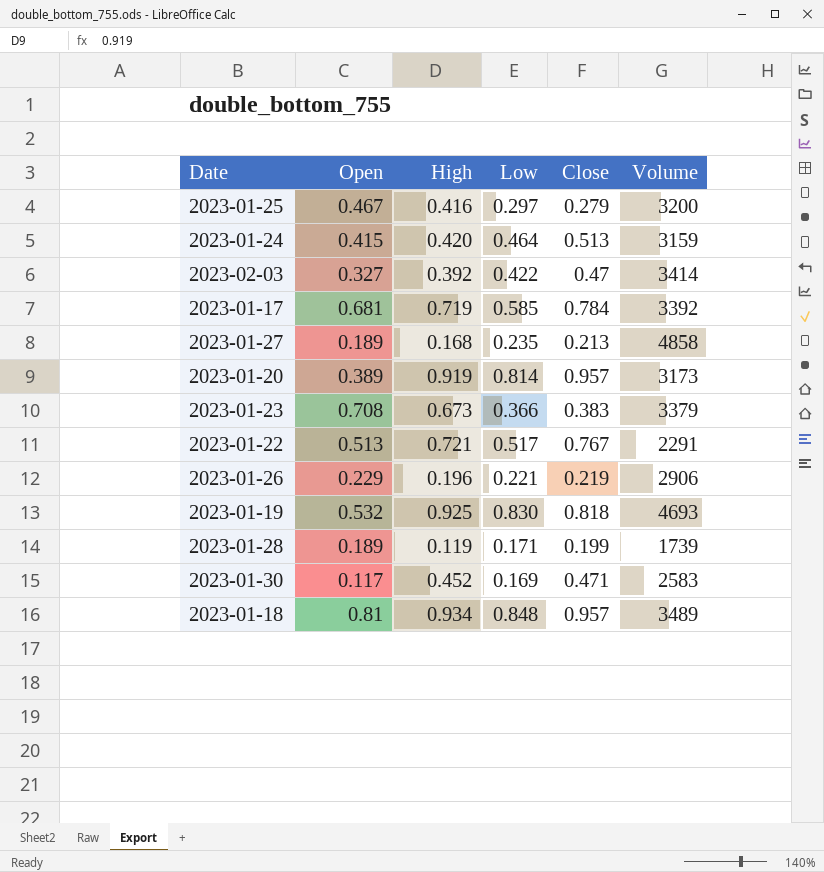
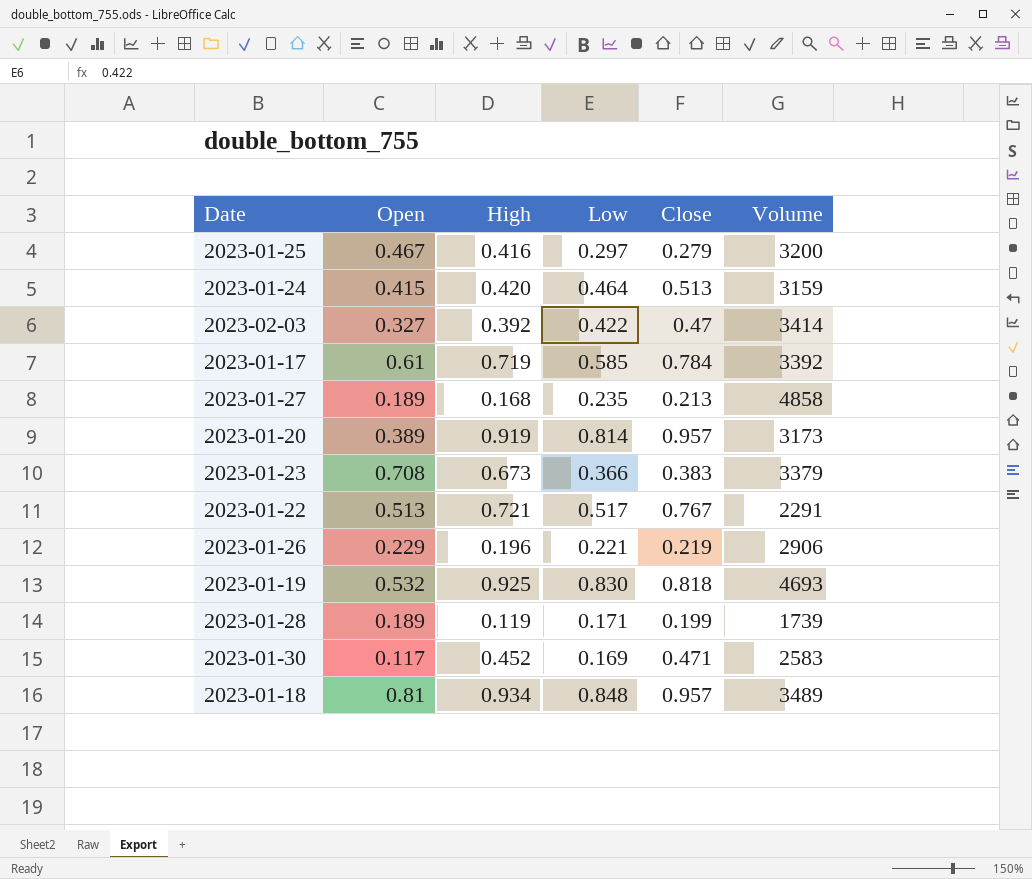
2023-01-17 | Open: 0.681 -> 0.61

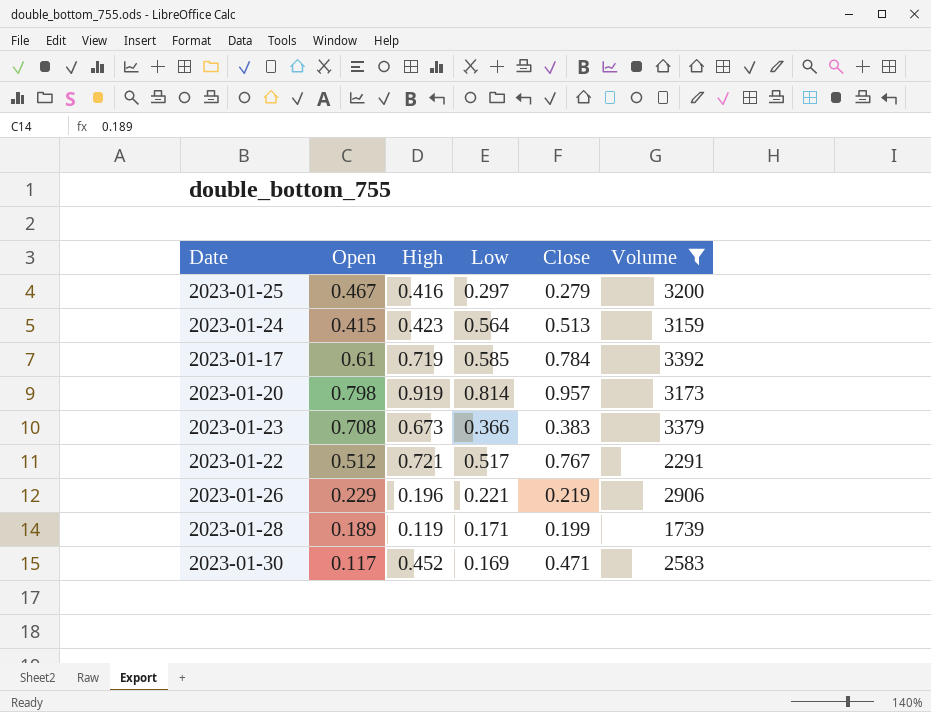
filter: none -> Volume <= 3392
2023-01-24 | High: 0.420 -> 0.423
2023-01-24 | Low: 0.464 -> 0.564
2023-01-20 | Open: 0.389 -> 0.798
2023-01-22 | Open: 0.513 -> 0.512

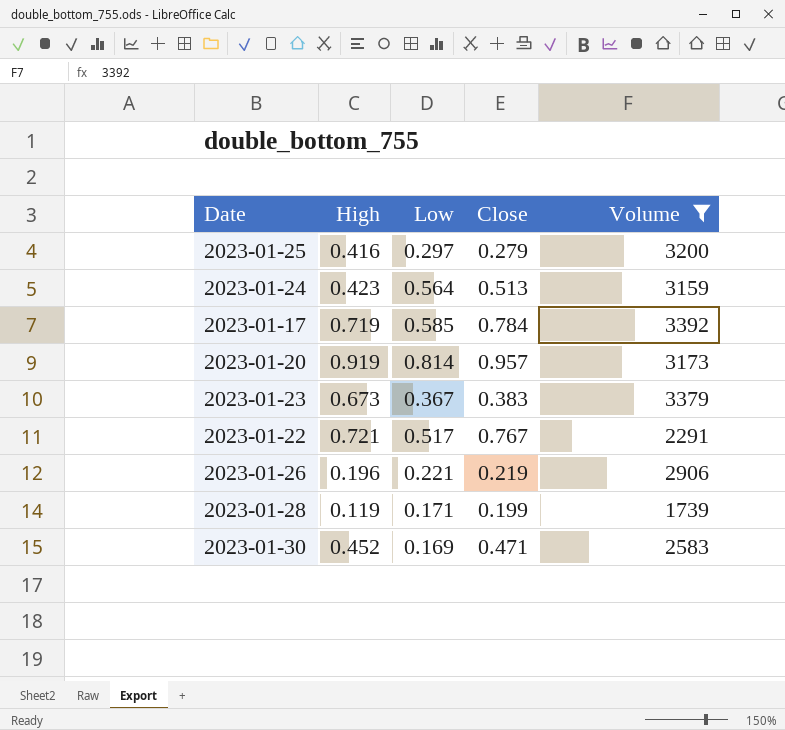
column Open | position: 2 -> none
2023-01-23 | Low: 0.366 -> 0.367

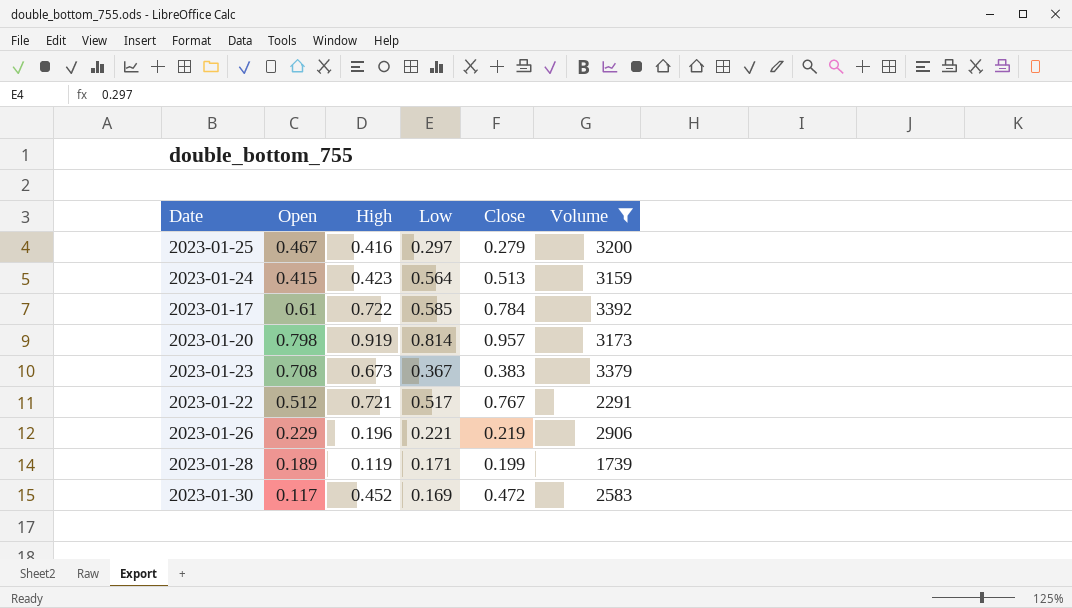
column Open | position: none -> 2
2023-01-17 | High: 0.719 -> 0.722
2023-01-30 | Close: 0.471 -> 0.472

